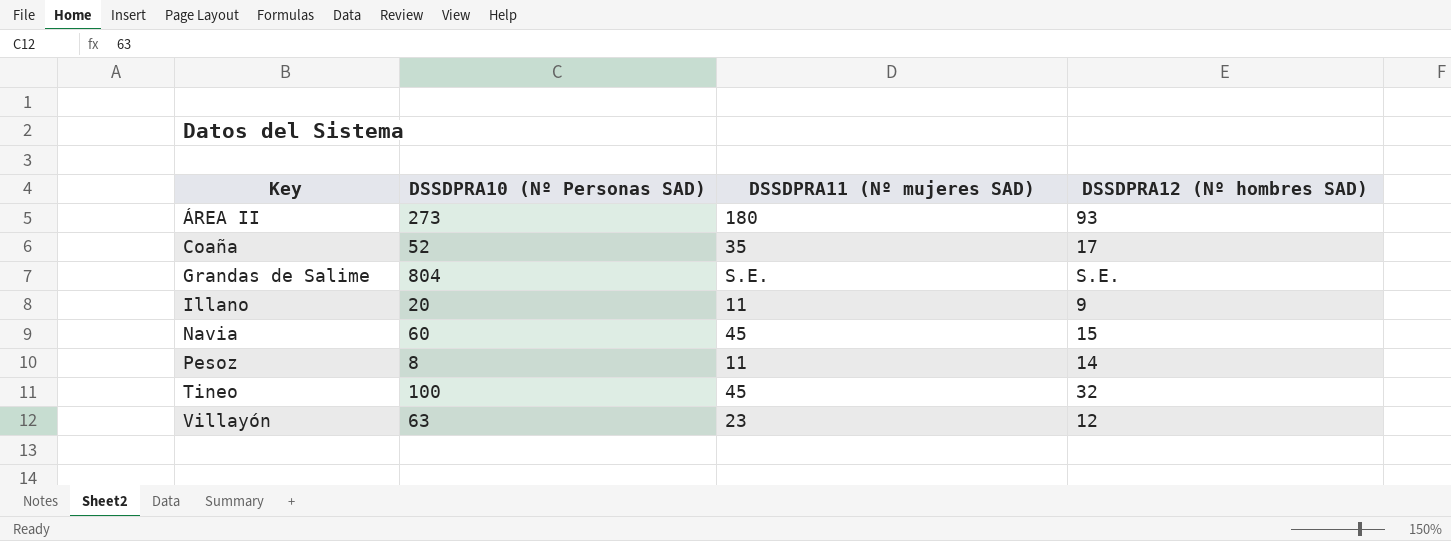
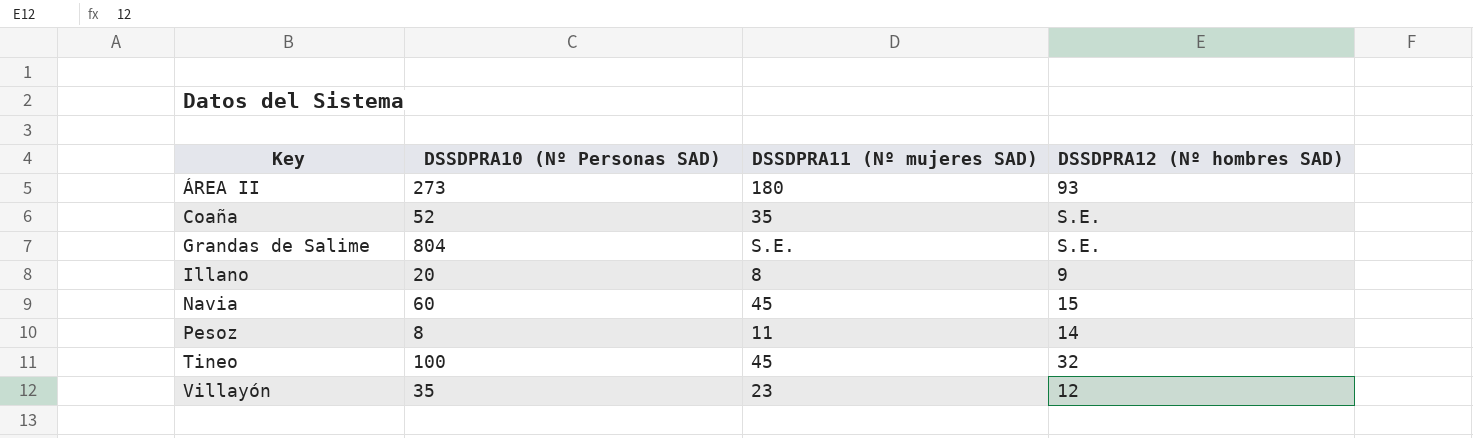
Coaña | DSSDPRA12 (Nº hombres SAD): 17 -> S.E.
Illano | DSSDPRA11 (Nº mujeres SAD): 11 -> 8
Villayón | DSSDPRA10 (Nº Personas SAD): 63 -> 35

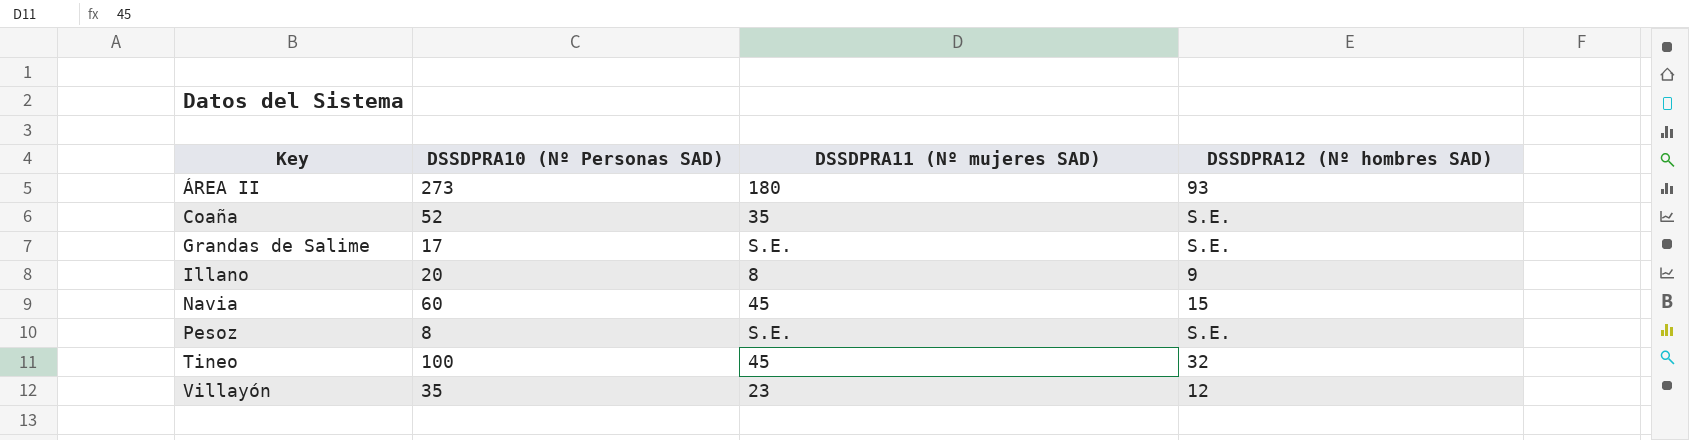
Grandas de Salime | DSSDPRA10 (Nº Personas SAD): 804 -> 17
Pesoz | DSSDPRA11 (Nº mujeres SAD): 11 -> S.E.
Pesoz | DSSDPRA12 (Nº hombres SAD): 14 -> S.E.

